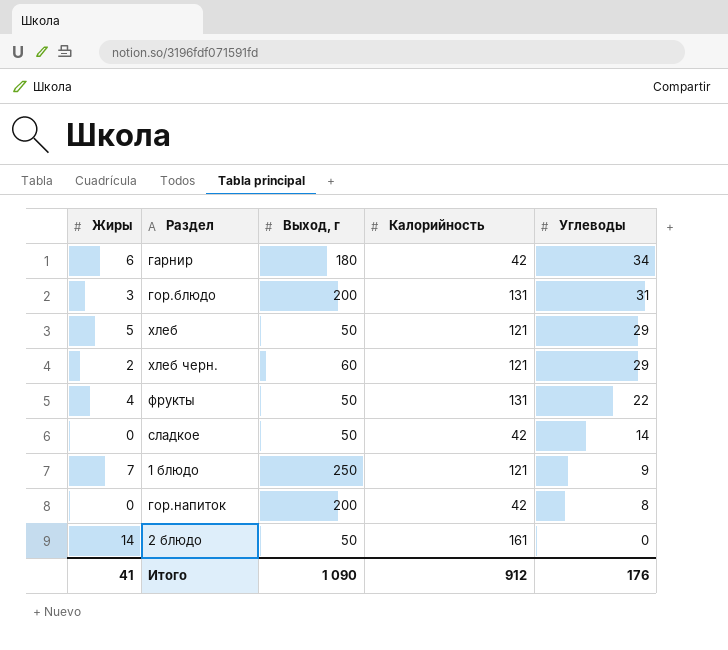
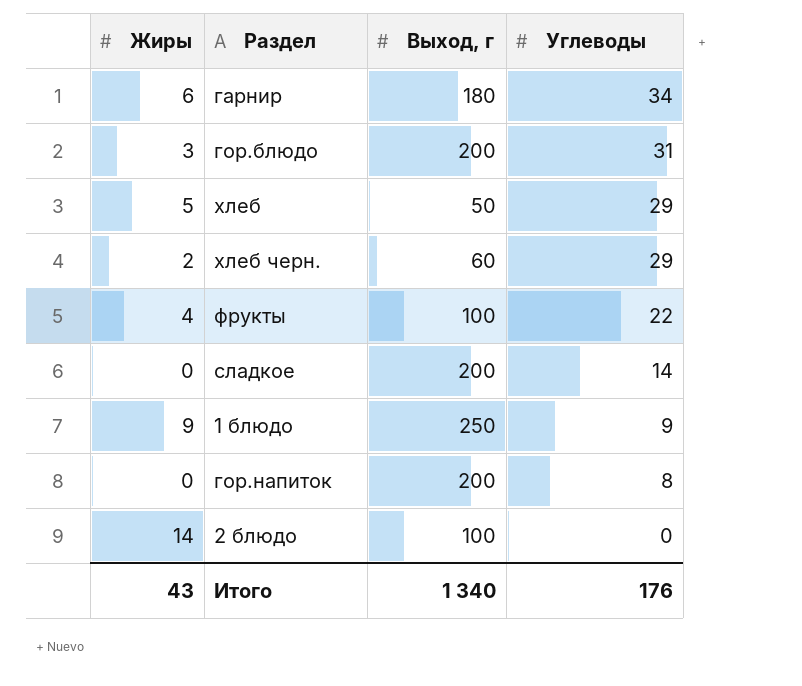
column Калорийность | position: 4 -> none
фрукты | Выход, г: 50 -> 100
сладкое | Выход, г: 50 -> 200
1 блюдо | Жиры: 7 -> 9
2 блюдо | Выход, г: 50 -> 100
Итого | Жиры: 41 -> 43
Итого | Выход, г: 1 090 -> 1 340

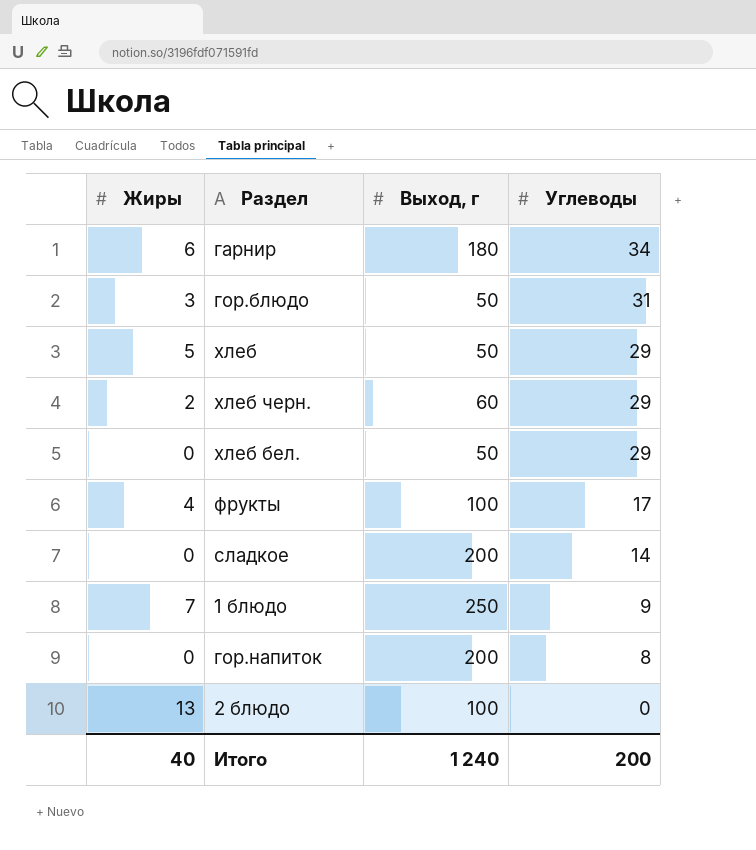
гор.блюдо | Выход, г: 200 -> 50
row хлеб бел.: none -> 0 | 50 | 29
фрукты | Углеводы: 22 -> 17
1 блюдо | Жиры: 9 -> 7
2 блюдо | Жиры: 14 -> 13
Итого | Жиры: 43 -> 40
Итого | Выход, г: 1 340 -> 1 240
Итого | Углеводы: 176 -> 200

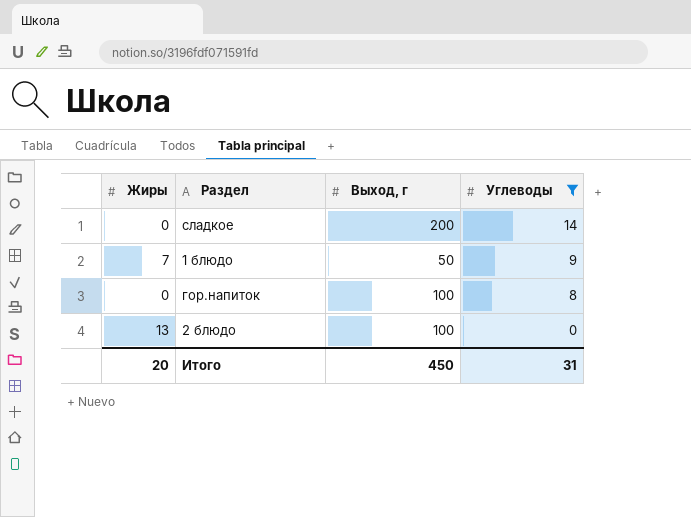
filter: none -> Углеводы <= 14
1 блюдо | Выход, г: 250 -> 50
гор.напиток | Выход, г: 200 -> 100
Итого | Жиры: 40 -> 20
Итого | Выход, г: 1 240 -> 450
Итого | Углеводы: 200 -> 31

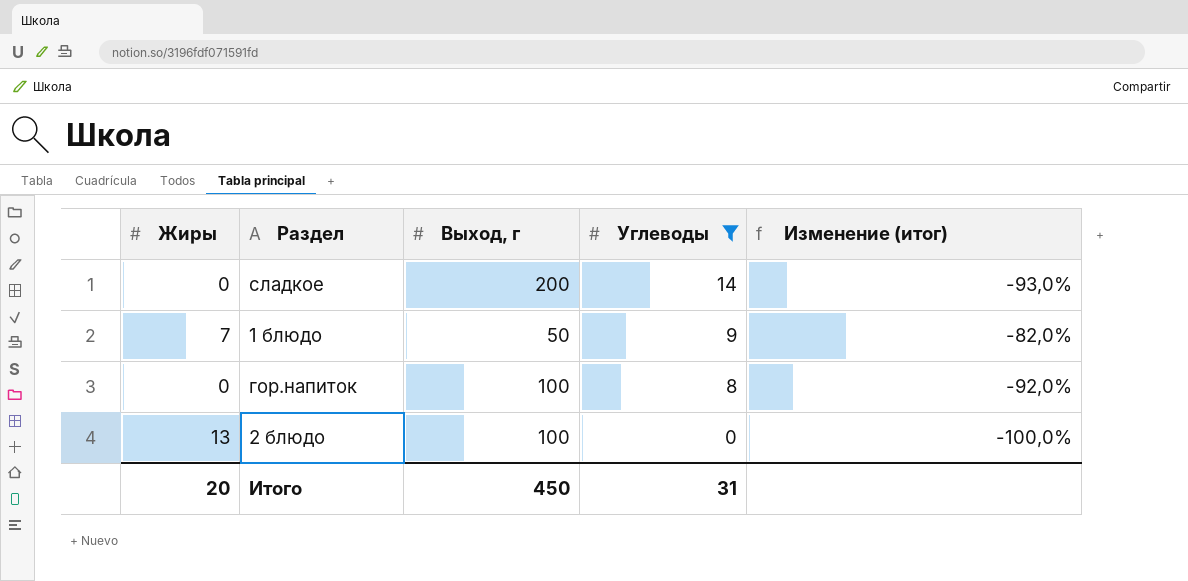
column Изменение (итог) | formula: none -> ([Углеводы] - [Выход, г]) / [Выход, г]

